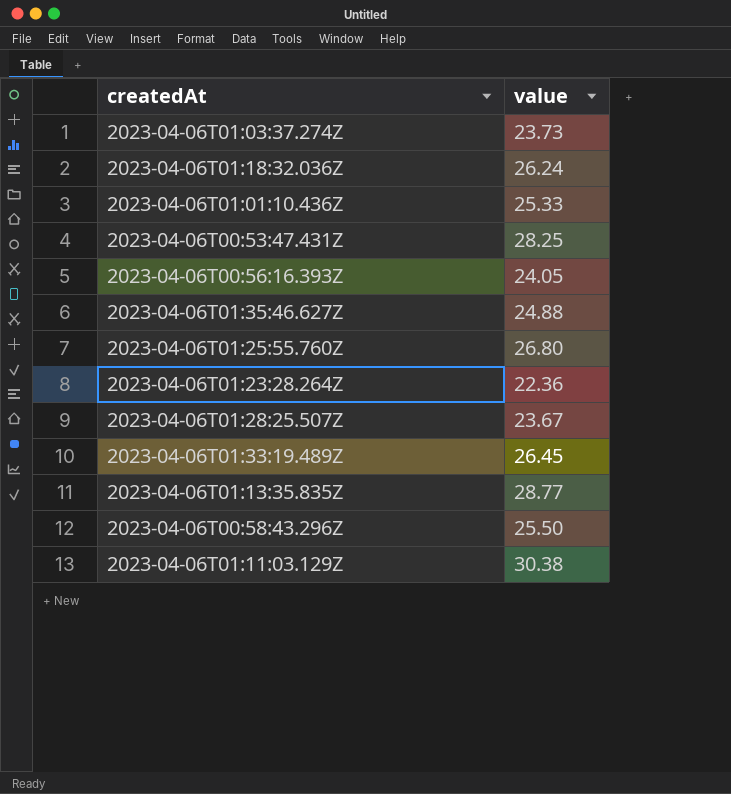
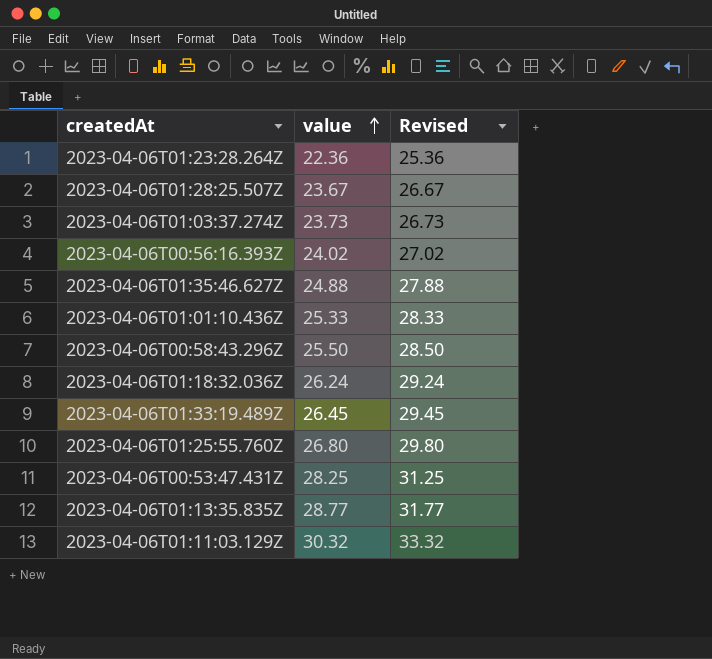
row order: none -> value ascending
column Revised | formula: none -> [value] + 3
2023-04-06T00:56:16.393Z | value: 24.05 -> 24.02
2023-04-06T01:11:03.129Z | value: 30.38 -> 30.32

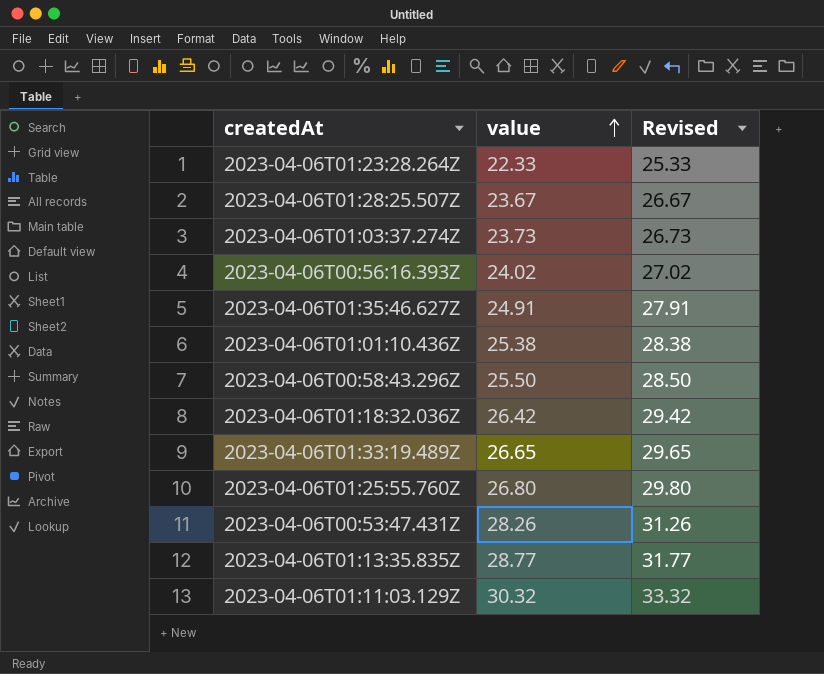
2023-04-06T01:23:28.264Z | value: 22.36 -> 22.33
2023-04-06T01:23:28.264Z | Revised: 25.36 -> 25.33
2023-04-06T01:35:46.627Z | value: 24.88 -> 24.91
2023-04-06T01:35:46.627Z | Revised: 27.88 -> 27.91
2023-04-06T01:01:10.436Z | value: 25.33 -> 25.38
2023-04-06T01:01:10.436Z | Revised: 28.33 -> 28.38
2023-04-06T01:18:32.036Z | value: 26.24 -> 26.42
2023-04-06T01:18:32.036Z | Revised: 29.24 -> 29.42
2023-04-06T01:33:19.489Z | value: 26.45 -> 26.65
2023-04-06T01:33:19.489Z | Revised: 29.45 -> 29.65
2023-04-06T00:53:47.431Z | value: 28.25 -> 28.26
2023-04-06T00:53:47.431Z | Revised: 31.25 -> 31.26

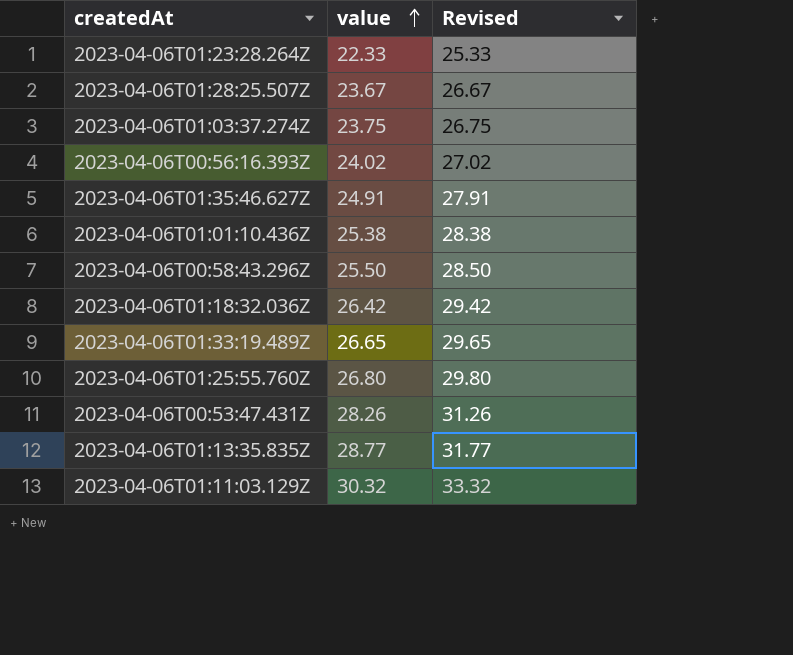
2023-04-06T01:03:37.274Z | value: 23.73 -> 23.75
2023-04-06T01:03:37.274Z | Revised: 26.73 -> 26.75

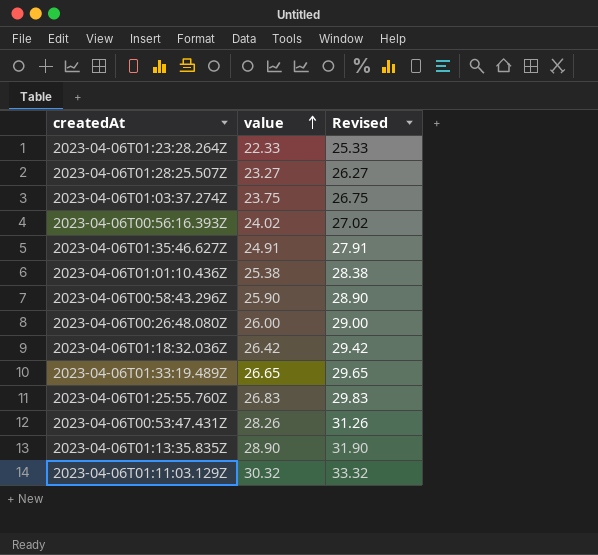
2023-04-06T01:28:25.507Z | value: 23.67 -> 23.27
2023-04-06T01:28:25.507Z | Revised: 26.67 -> 26.27
2023-04-06T00:58:43.296Z | value: 25.50 -> 25.90
2023-04-06T00:58:43.296Z | Revised: 28.50 -> 28.90
row 2023-04-06T00:26:48.080Z: none -> 26.00 | 29.00
2023-04-06T01:25:55.760Z | value: 26.80 -> 26.83
2023-04-06T01:25:55.760Z | Revised: 29.80 -> 29.83
2023-04-06T01:13:35.835Z | value: 28.77 -> 28.90
2023-04-06T01:13:35.835Z | Revised: 31.77 -> 31.90

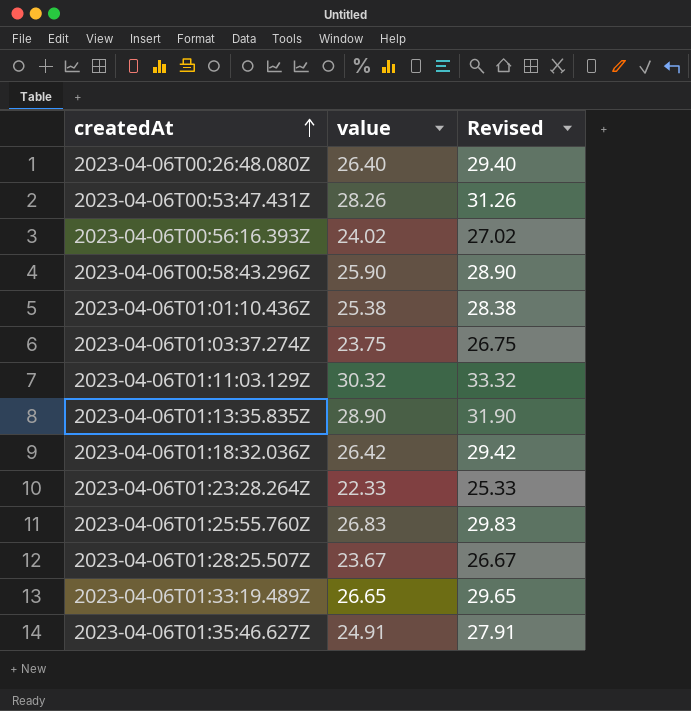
row order: value ascending -> createdAt ascending
2023-04-06T00:26:48.080Z | value: 26.00 -> 26.40
2023-04-06T00:26:48.080Z | Revised: 29.00 -> 29.40
2023-04-06T01:28:25.507Z | value: 23.27 -> 23.67
2023-04-06T01:28:25.507Z | Revised: 26.27 -> 26.67

